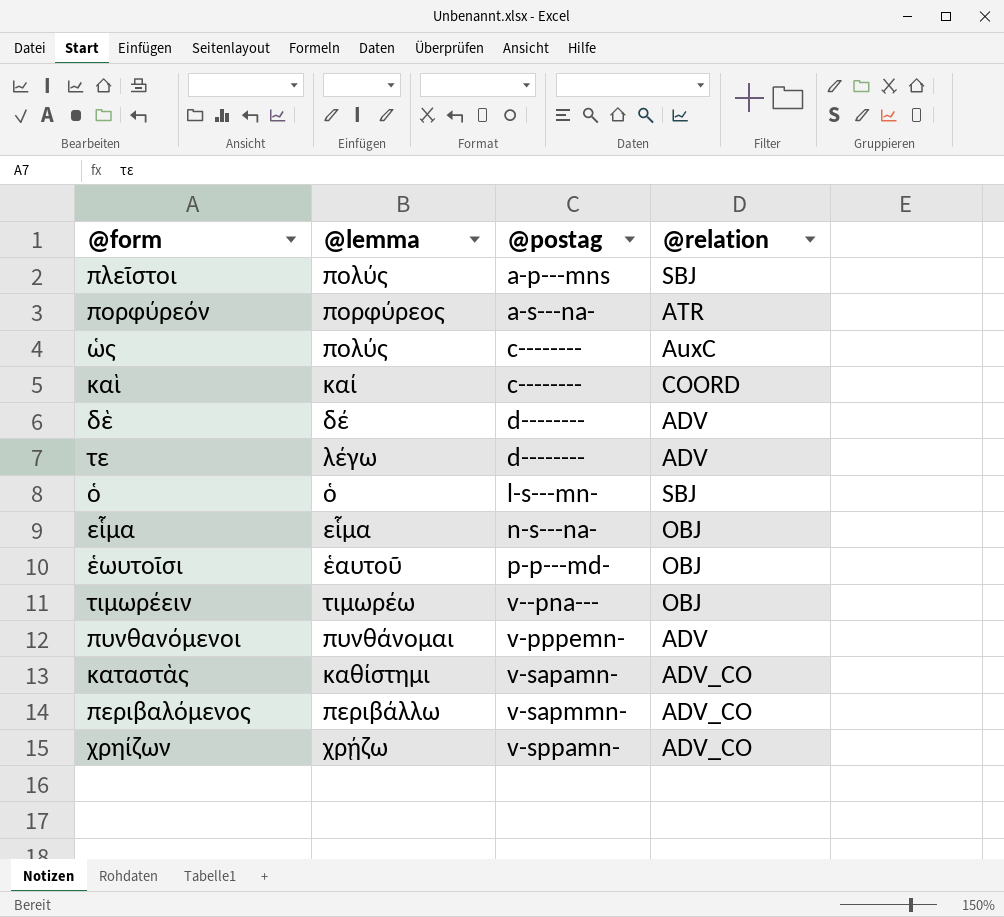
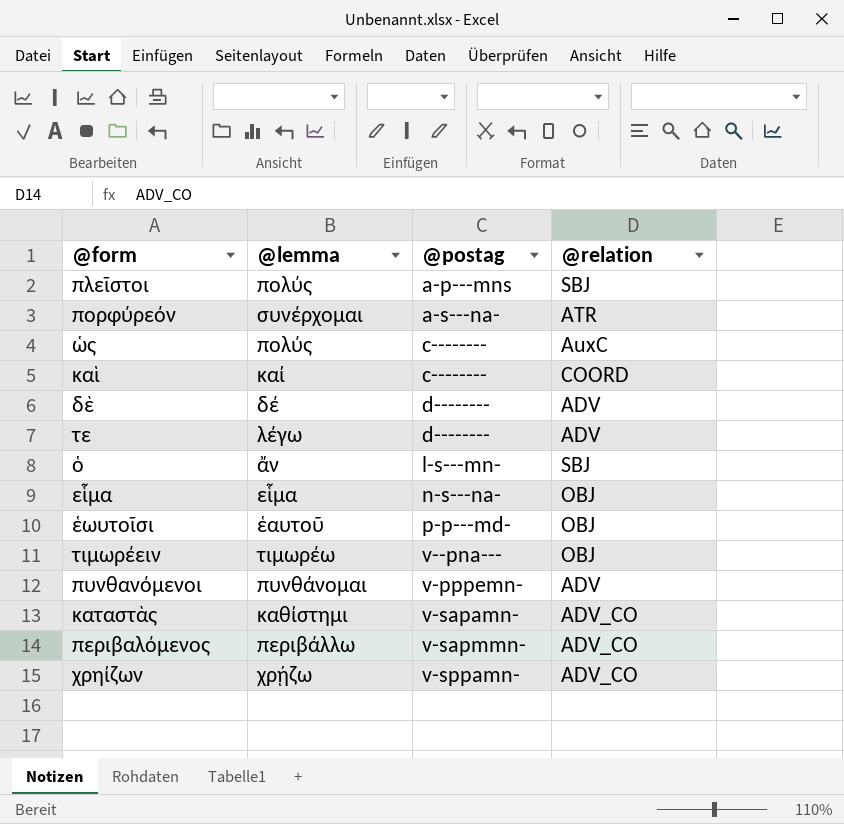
πορφύρεόν | @lemma: πορφύρεος -> συνέρχομαι
ὁ | @lemma: ὁ -> ἄν

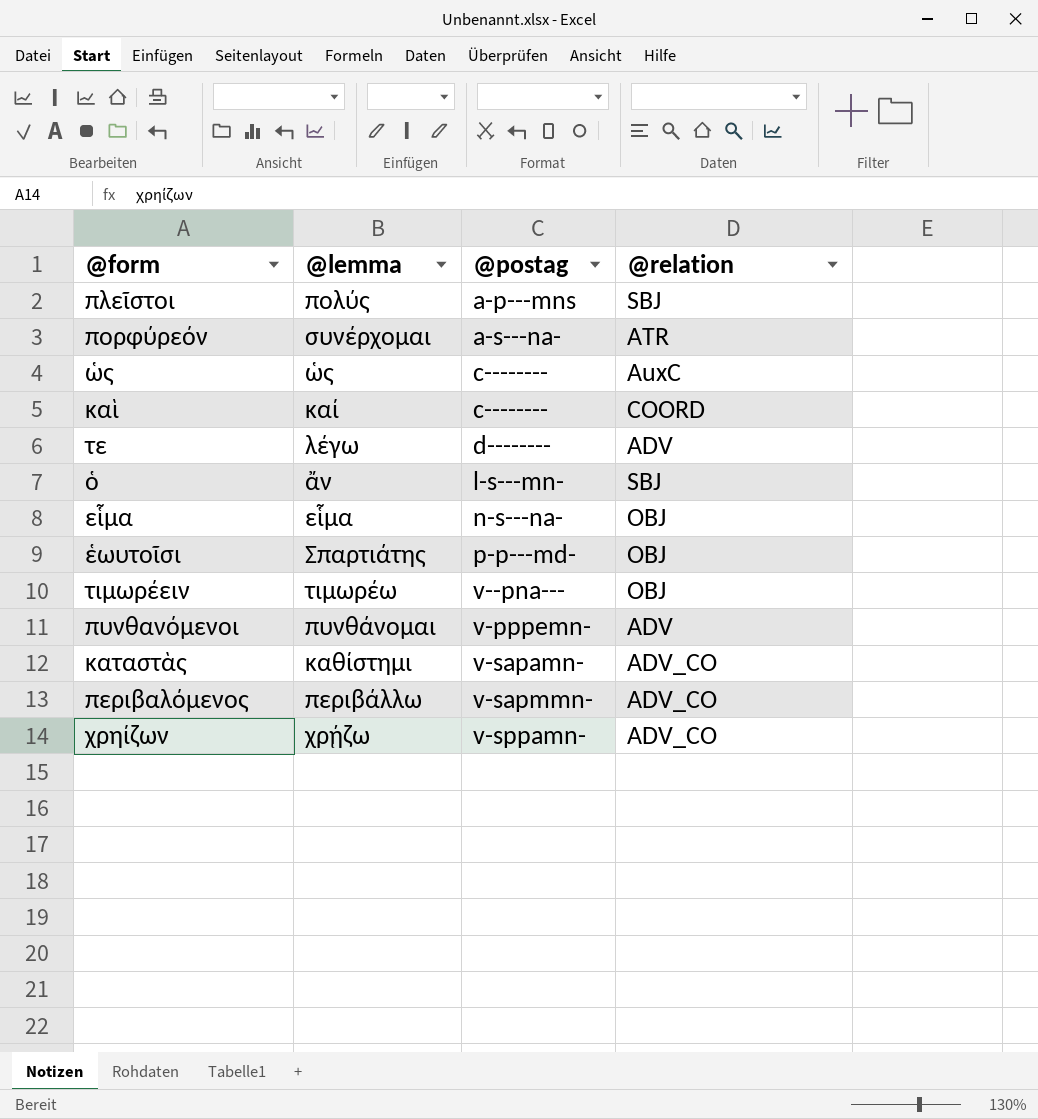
row δὲ: δέ | d-------- | ADV -> none
ὡς | @lemma: πολύς -> ὡς
ἑωυτοῖσι | @lemma: ἑαυτοῦ -> Σπαρτιάτης

